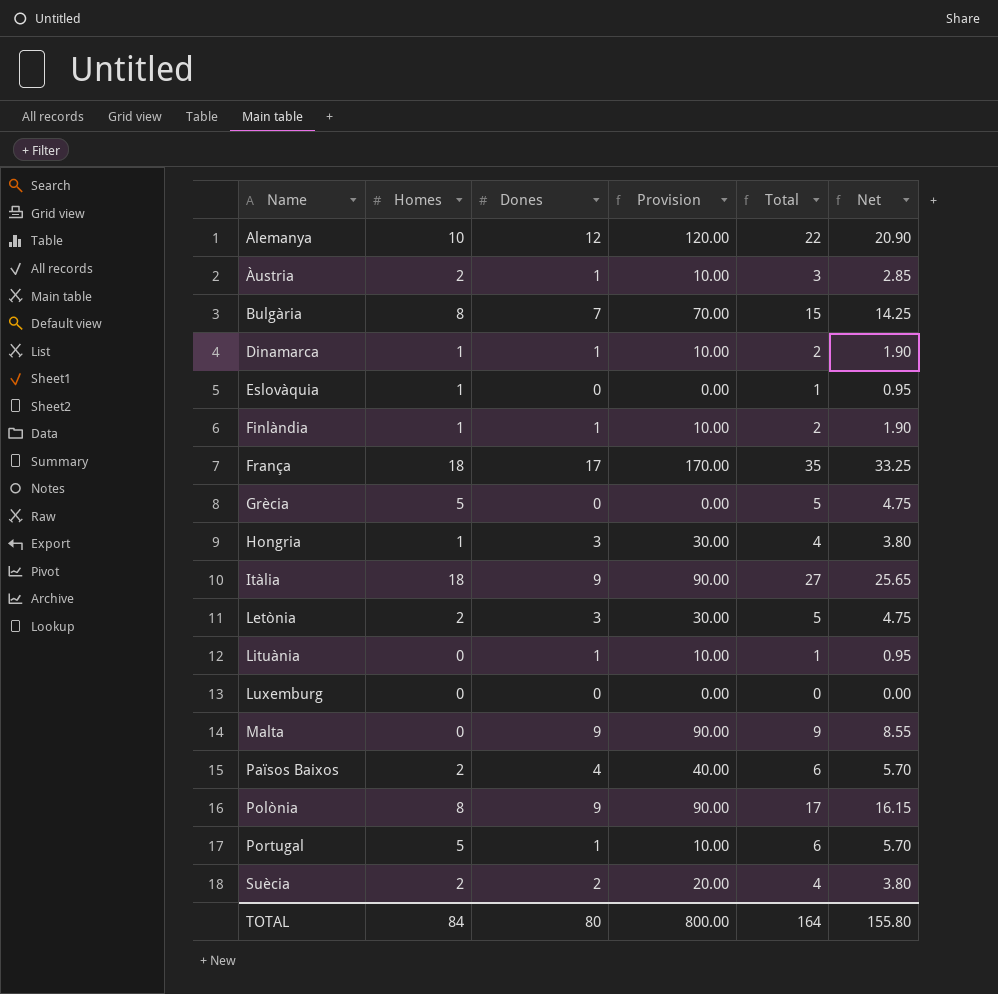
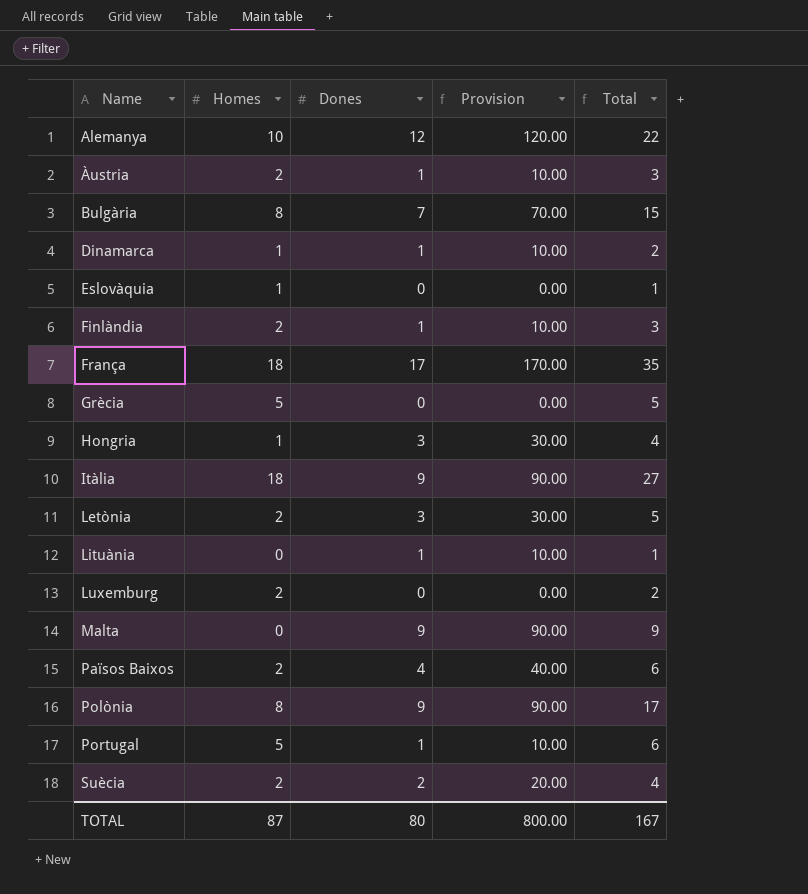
column Net | formula: [Total] * 0.95 -> none
Finlàndia | Homes: 1 -> 2
Finlàndia | Total: 2 -> 3
Luxemburg | Homes: 0 -> 2
Luxemburg | Total: 0 -> 2
TOTAL | Homes: 84 -> 87
TOTAL | Total: 164 -> 167

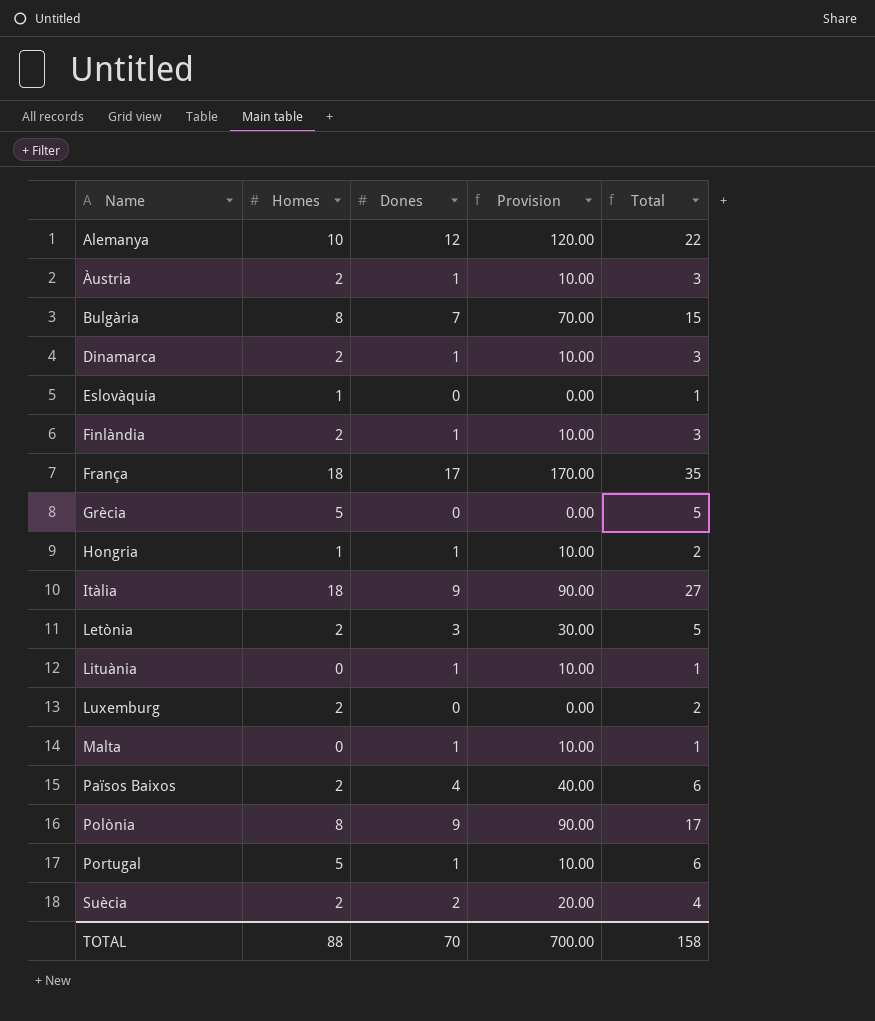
Dinamarca | Homes: 1 -> 2
Dinamarca | Total: 2 -> 3
Hongria | Dones: 3 -> 1
Hongria | Provision: 30.00 -> 10.00
Hongria | Total: 4 -> 2
Malta | Dones: 9 -> 1
Malta | Provision: 90.00 -> 10.00
Malta | Total: 9 -> 1
TOTAL | Homes: 87 -> 88
TOTAL | Dones: 80 -> 70
TOTAL | Provision: 800.00 -> 700.00
TOTAL | Total: 167 -> 158

